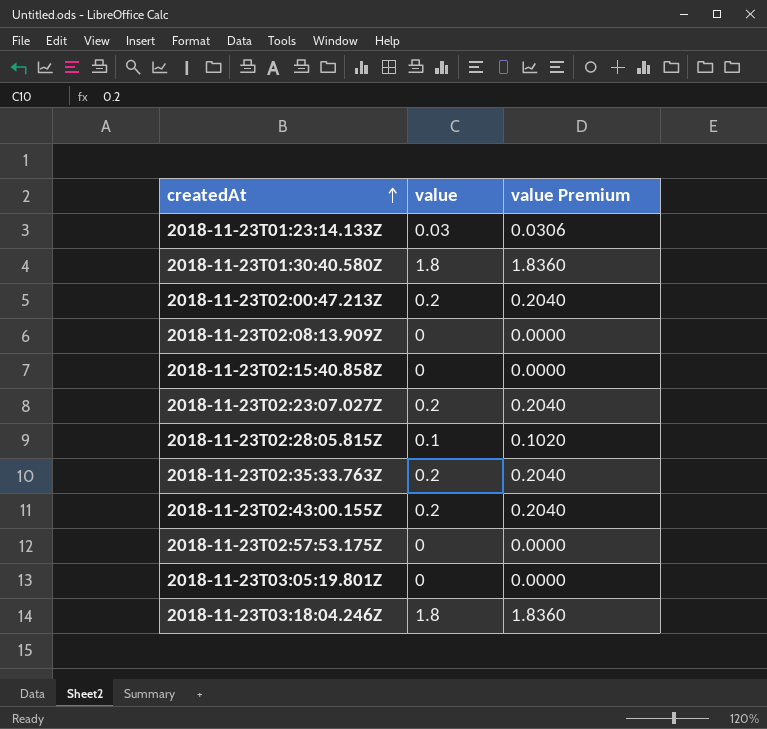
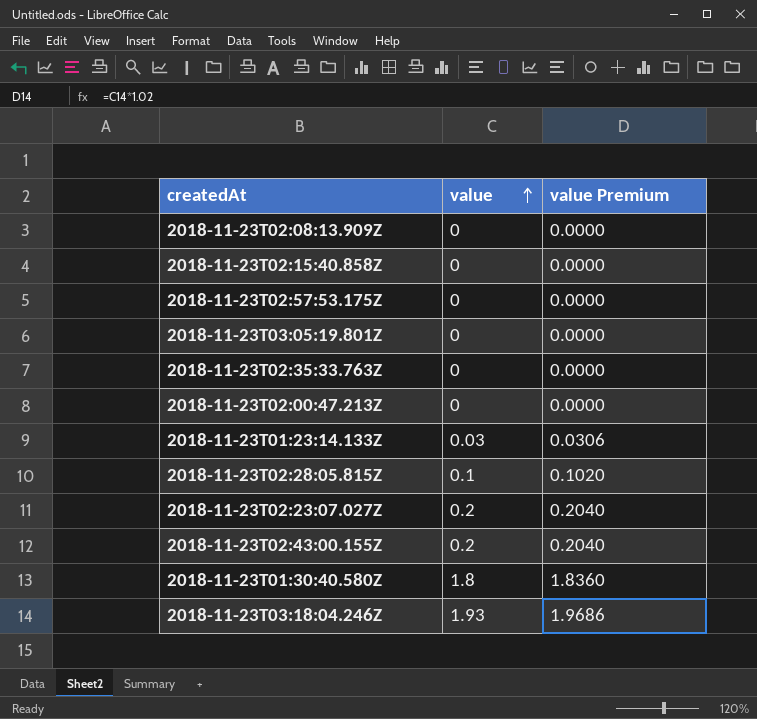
row order: createdAt ascending -> value ascending
2018-11-23T02:35:33.763Z | value: 0.2 -> 0
2018-11-23T02:35:33.763Z | value Premium: 0.2040 -> 0.0000
2018-11-23T02:00:47.213Z | value: 0.2 -> 0
2018-11-23T02:00:47.213Z | value Premium: 0.2040 -> 0.0000
2018-11-23T03:18:04.246Z | value: 1.8 -> 1.93
2018-11-23T03:18:04.246Z | value Premium: 1.8360 -> 1.9686

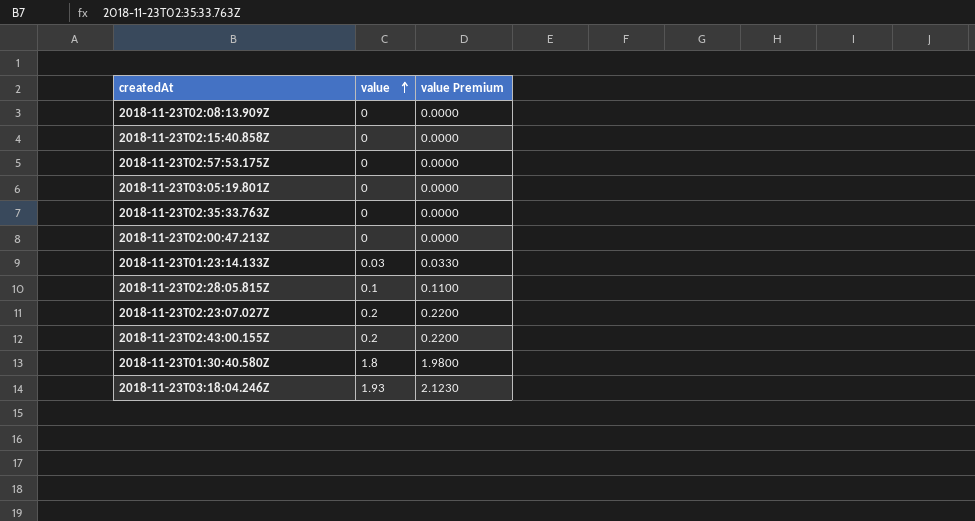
column value Premium | formula: [value] * 1.02 -> [value] * 1.1

